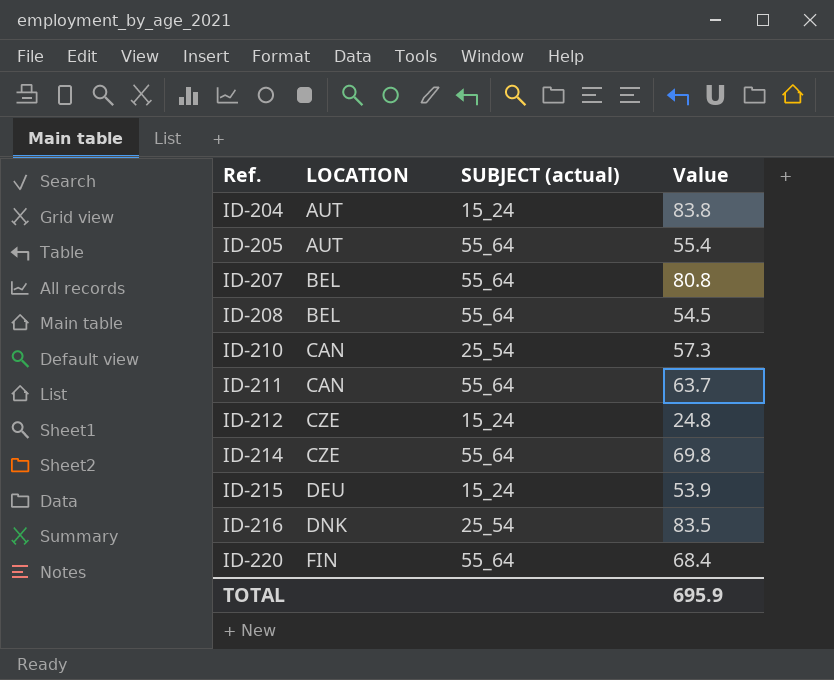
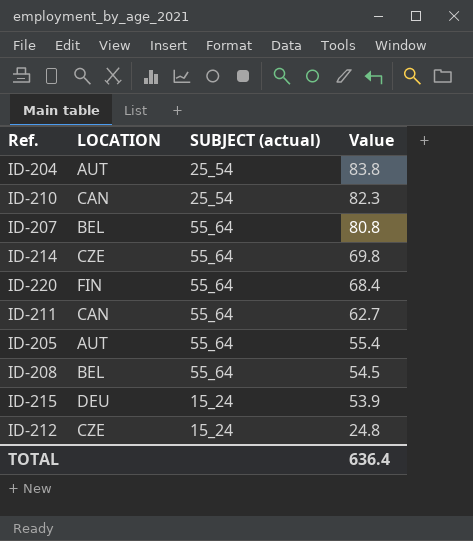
row order: Ref. ascending -> Value descending
row ID-216: DNK | 25_54 | 83.5 -> none
ID-204 | SUBJECT (actual): 15_24 -> 25_54
ID-210 | Value: 57.3 -> 82.3
ID-211 | Value: 63.7 -> 62.7
TOTAL | Value: 695.9 -> 636.4

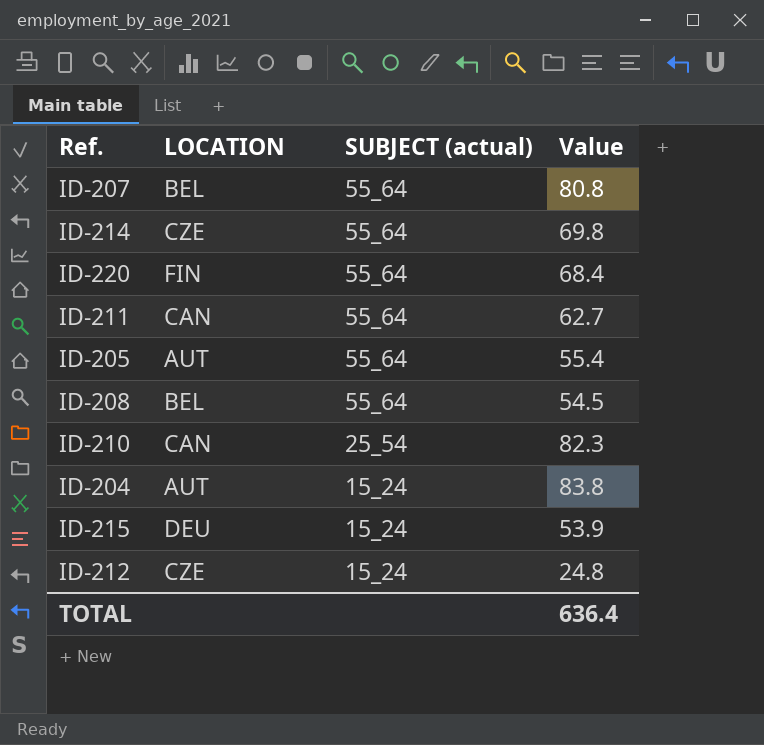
row order: Value descending -> SUBJECT (actual) descending
ID-204 | SUBJECT (actual): 25_54 -> 15_24

